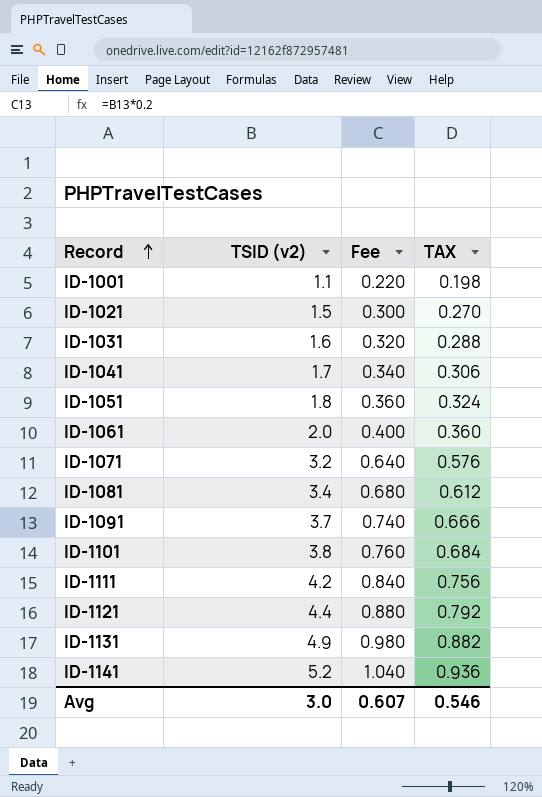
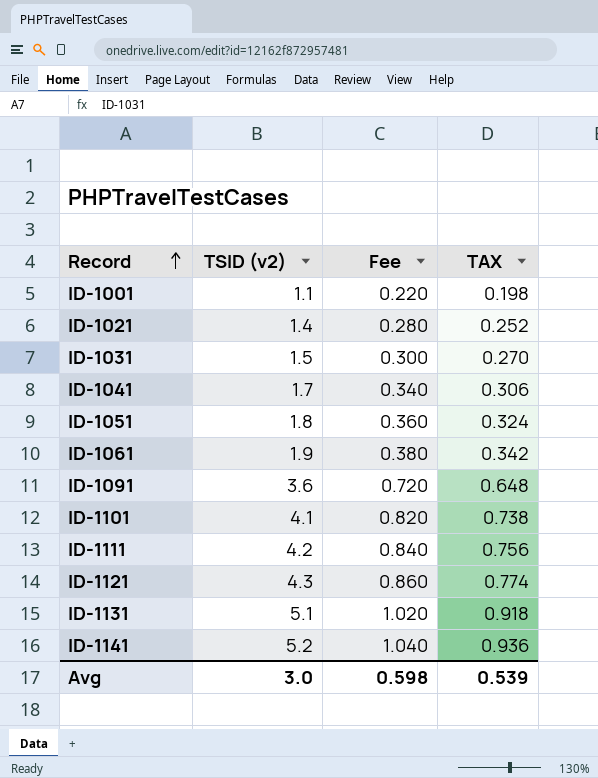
row ID-1071: 3.2 | 0.640 | 0.576 -> none
row ID-1081: 3.4 | 0.680 | 0.612 -> none
ID-1021 | TSID (v2): 1.5 -> 1.4
ID-1021 | Fee: 0.300 -> 0.280
ID-1021 | TAX: 0.270 -> 0.252
ID-1031 | TSID (v2): 1.6 -> 1.5
ID-1031 | Fee: 0.320 -> 0.300
ID-1031 | TAX: 0.288 -> 0.270
ID-1061 | TSID (v2): 2.0 -> 1.9
ID-1061 | Fee: 0.400 -> 0.380
ID-1061 | TAX: 0.360 -> 0.342
ID-1091 | TSID (v2): 3.7 -> 3.6
ID-1091 | Fee: 0.740 -> 0.720
ID-1091 | TAX: 0.666 -> 0.648
ID-1101 | TSID (v2): 3.8 -> 4.1
ID-1101 | Fee: 0.760 -> 0.820
ID-1101 | TAX: 0.684 -> 0.738
ID-1121 | TSID (v2): 4.4 -> 4.3
ID-1121 | Fee: 0.880 -> 0.860
ID-1121 | TAX: 0.792 -> 0.774
ID-1131 | TSID (v2): 4.9 -> 5.1
ID-1131 | Fee: 0.980 -> 1.020
ID-1131 | TAX: 0.882 -> 0.918
Avg | Fee: 0.607 -> 0.598
Avg | TAX: 0.546 -> 0.539

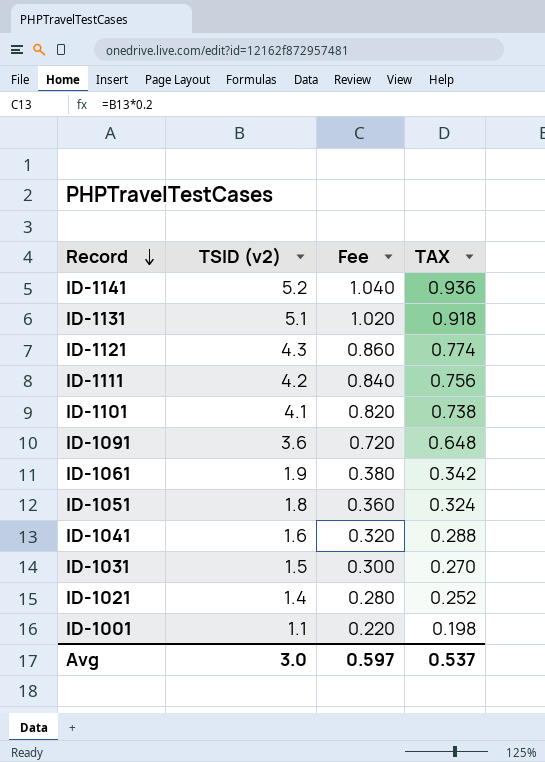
row order: Record ascending -> Record descending
ID-1041 | TSID (v2): 1.7 -> 1.6
ID-1041 | Fee: 0.340 -> 0.320
ID-1041 | TAX: 0.306 -> 0.288
Avg | Fee: 0.598 -> 0.597
Avg | TAX: 0.539 -> 0.537

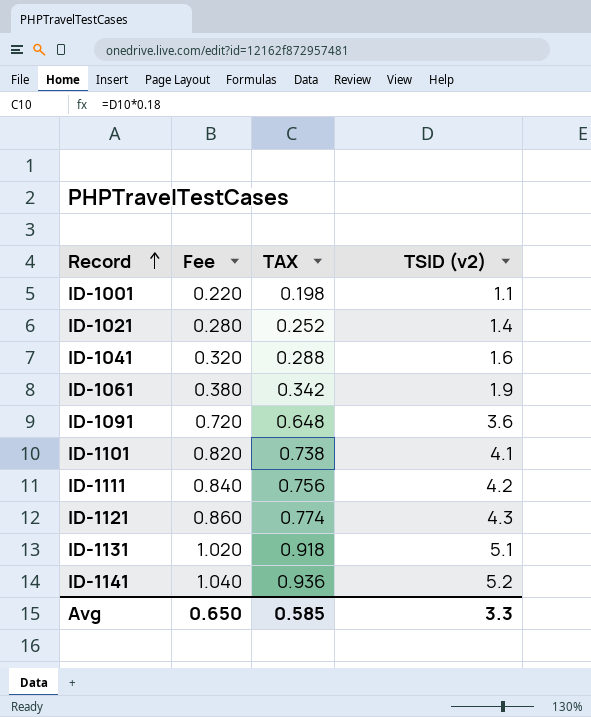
row order: Record descending -> Record ascending
column TSID (v2) | position: 2 -> 4
row ID-1051: 1.8 | 0.360 | 0.324 -> none
row ID-1031: 1.5 | 0.300 | 0.270 -> none
Avg | Fee: 0.597 -> 0.650
Avg | TAX: 0.537 -> 0.585
Avg | TSID (v2): 3.0 -> 3.3

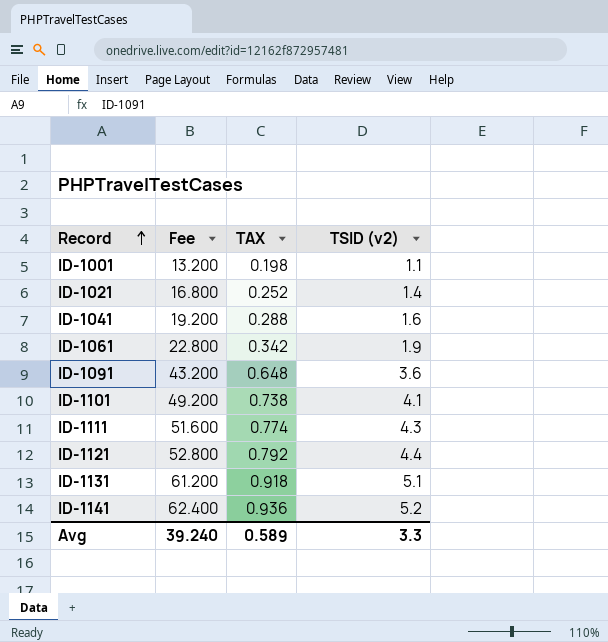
column Fee | formula: [TSID (v2)] * 0.2 -> [TSID (v2)] * 12
ID-1111 | TAX: 0.756 -> 0.774
ID-1111 | TSID (v2): 4.2 -> 4.3
ID-1121 | TAX: 0.774 -> 0.792
ID-1121 | TSID (v2): 4.3 -> 4.4
Avg | Fee: 0.650 -> 39.240
Avg | TAX: 0.585 -> 0.589

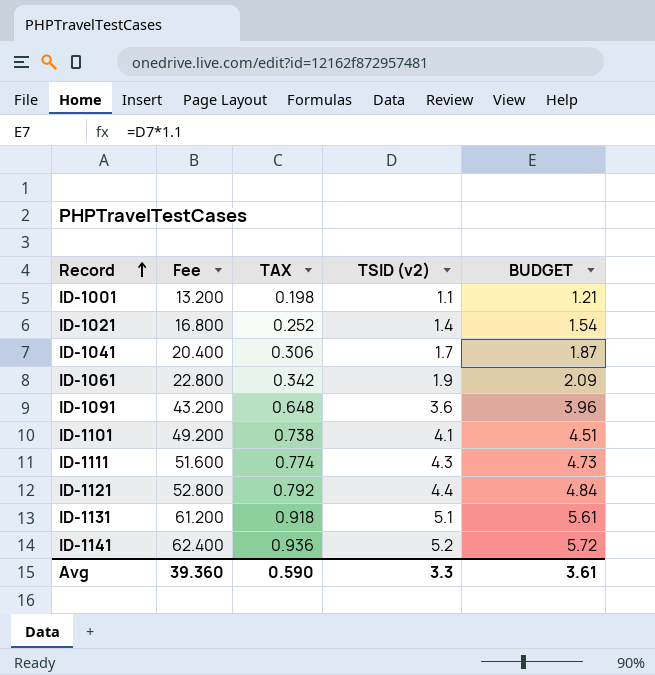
column BUDGET | formula: none -> [TSID (v2)] * 1.1
ID-1041 | Fee: 19.200 -> 20.400
ID-1041 | TAX: 0.288 -> 0.306
ID-1041 | TSID (v2): 1.6 -> 1.7
Avg | Fee: 39.240 -> 39.360
Avg | TAX: 0.589 -> 0.590

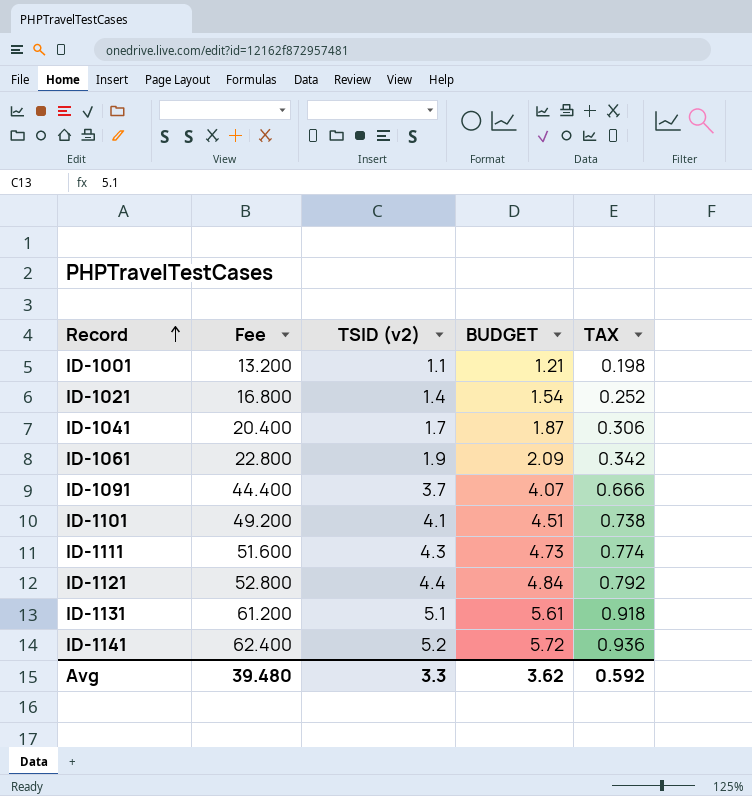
column TAX | position: 3 -> 5
ID-1091 | Fee: 43.200 -> 44.400
ID-1091 | TSID (v2): 3.6 -> 3.7
ID-1091 | BUDGET: 3.96 -> 4.07
ID-1091 | TAX: 0.648 -> 0.666
Avg | Fee: 39.360 -> 39.480
Avg | BUDGET: 3.61 -> 3.62
Avg | TAX: 0.590 -> 0.592

